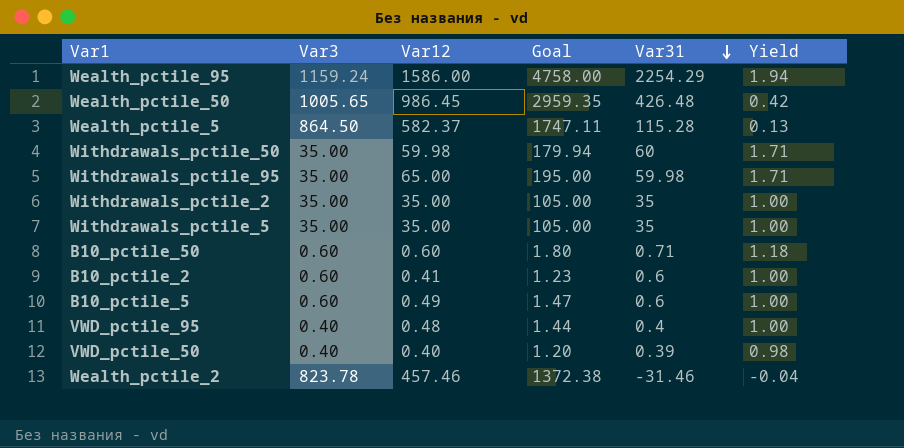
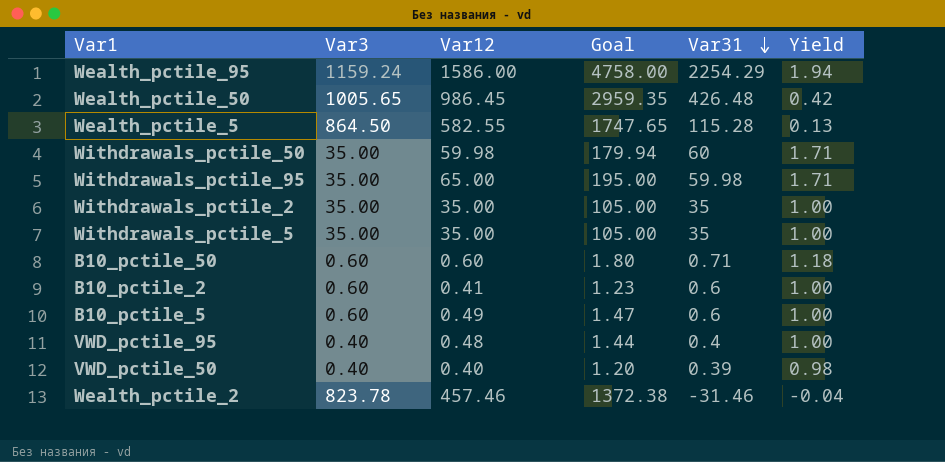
Wealth_pctile_5 | Var12: 582.37 -> 582.55
Wealth_pctile_5 | Goal: 1747.11 -> 1747.65

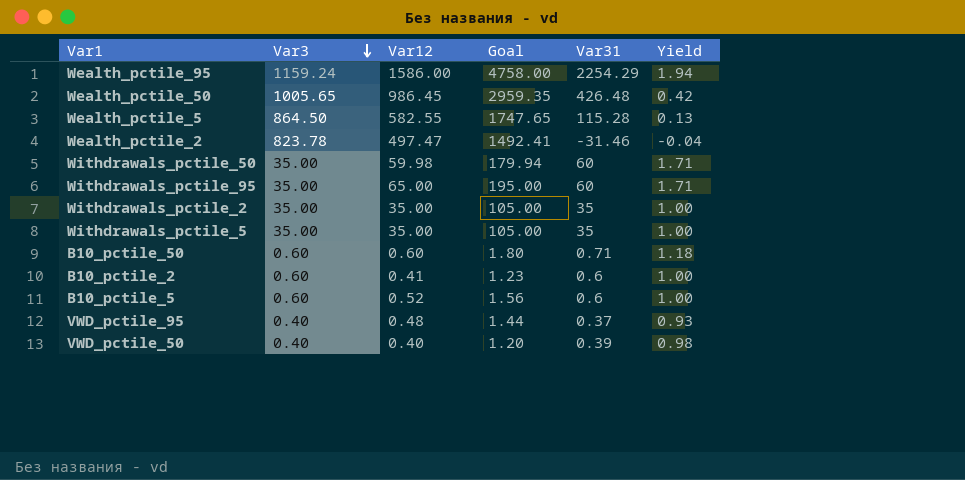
row order: Var31 descending -> Var3 descending
Wealth_pctile_2 | Var12: 457.46 -> 497.47
Wealth_pctile_2 | Goal: 1372.38 -> 1492.41
Withdrawals_pctile_95 | Var31: 59.98 -> 60
B10_pctile_5 | Var12: 0.49 -> 0.52
B10_pctile_5 | Goal: 1.47 -> 1.56
VWD_pctile_95 | Var31: 0.4 -> 0.37
VWD_pctile_95 | Yield: 1.00 -> 0.93

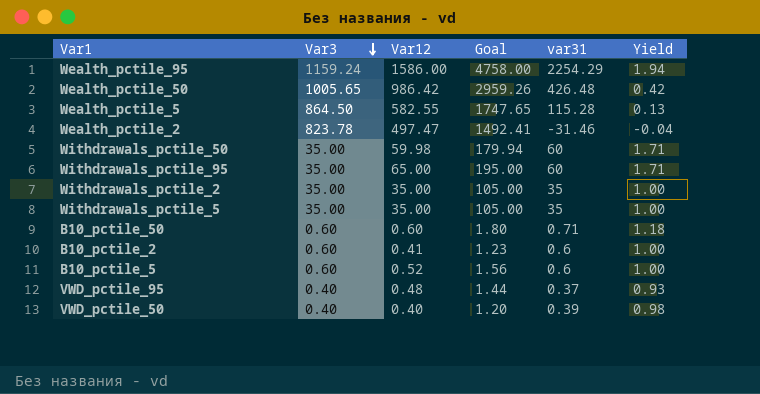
column name: Var31 -> var31
Wealth_pctile_50 | Var12: 986.45 -> 986.42
Wealth_pctile_50 | Goal: 2959.35 -> 2959.26

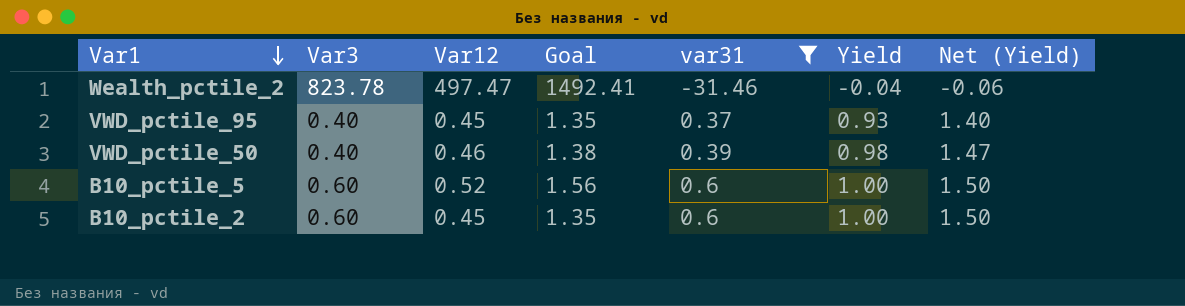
filter: none -> var31 <= 0.6
row order: Var3 descending -> Var1 descending
column Net (Yield) | formula: none -> [Yield] * 1.5
VWD_pctile_95 | Var12: 0.48 -> 0.45
VWD_pctile_95 | Goal: 1.44 -> 1.35
VWD_pctile_50 | Var12: 0.40 -> 0.46
VWD_pctile_50 | Goal: 1.20 -> 1.38
B10_pctile_2 | Var12: 0.41 -> 0.45
B10_pctile_2 | Goal: 1.23 -> 1.35

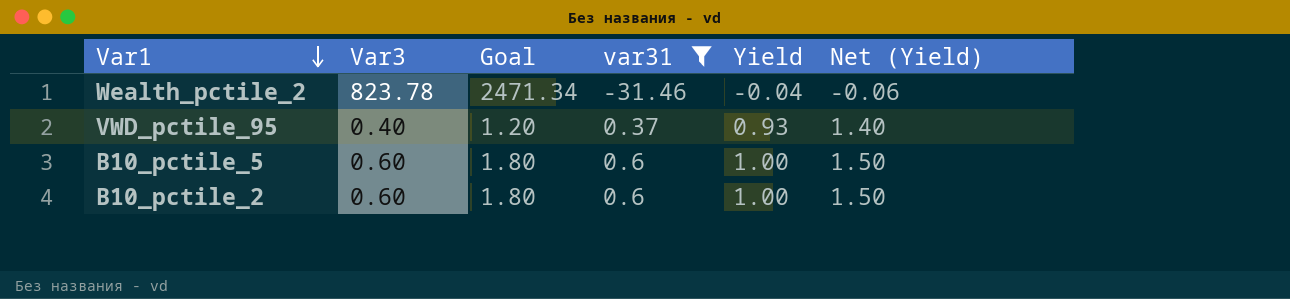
column Var12 | position: 3 -> none
column Goal | formula: [Var12] * 3 -> [Var3] * 3
row VWD_pctile_50: 0.40 | 0.46 | 1.38 | 0.39 | 0.98 | 1.47 -> none

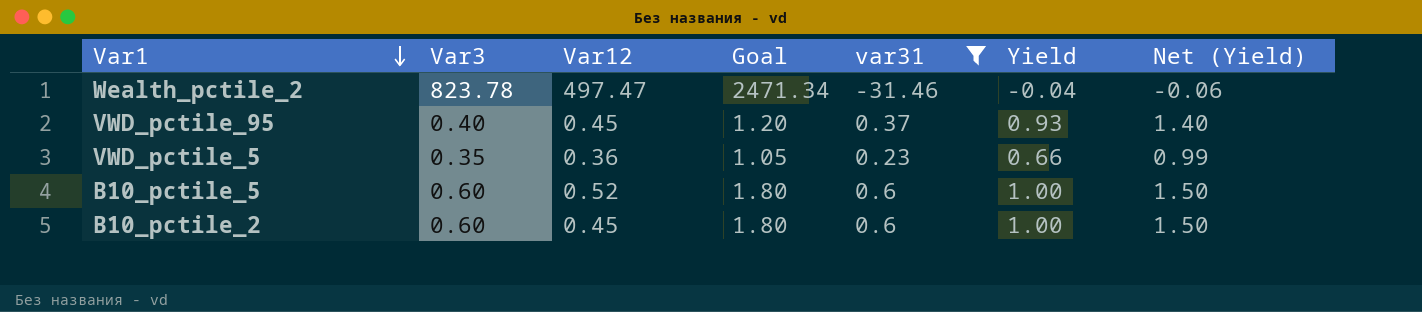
column Var12 | position: none -> 3
row VWD_pctile_5: none -> 0.35 | 0.36 | 1.05 | 0.23 | 0.66 | 0.99

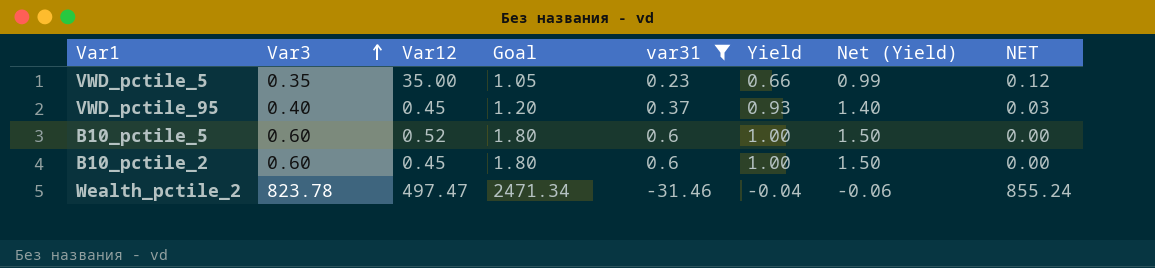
row order: Var1 descending -> Var3 ascending
column NET | formula: none -> [Var3] - [var31]
VWD_pctile_5 | Var12: 0.36 -> 35.00

